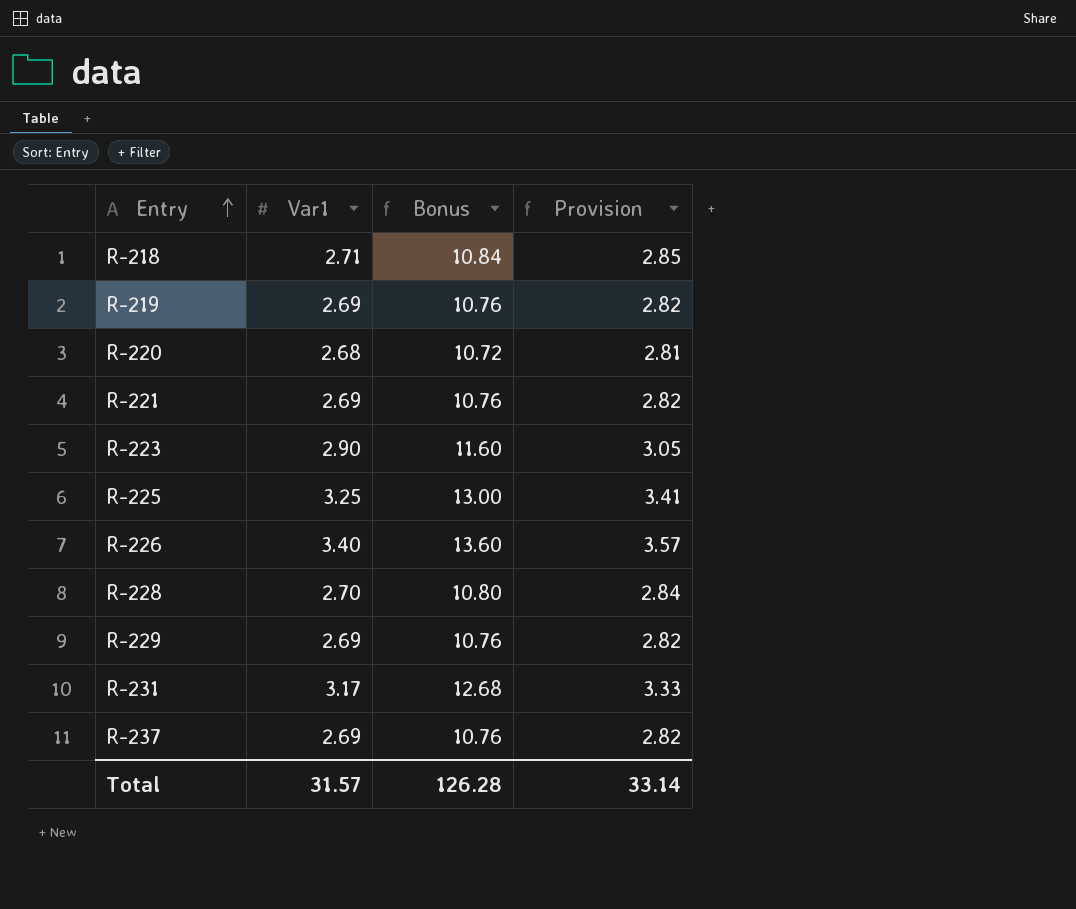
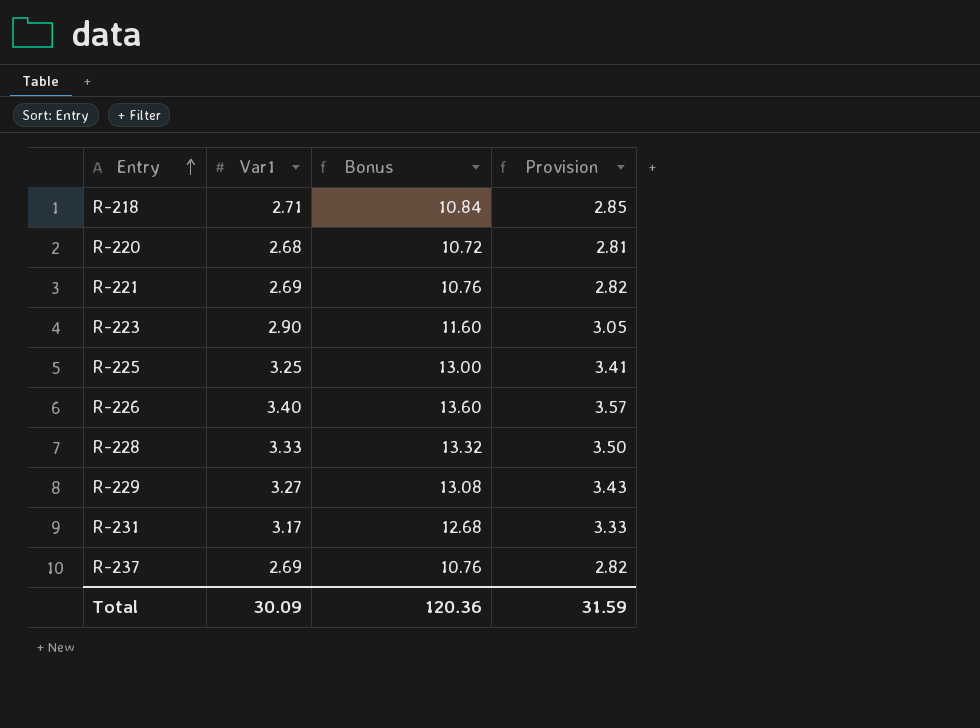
row R-219: 2.69 | 10.76 | 2.82 -> none
R-228 | Var1: 2.70 -> 3.33
R-228 | Bonus: 10.80 -> 13.32
R-228 | Provision: 2.84 -> 3.50
R-229 | Var1: 2.69 -> 3.27
R-229 | Bonus: 10.76 -> 13.08
R-229 | Provision: 2.82 -> 3.43
Total | Var1: 31.57 -> 30.09
Total | Bonus: 126.28 -> 120.36
Total | Provision: 33.14 -> 31.59

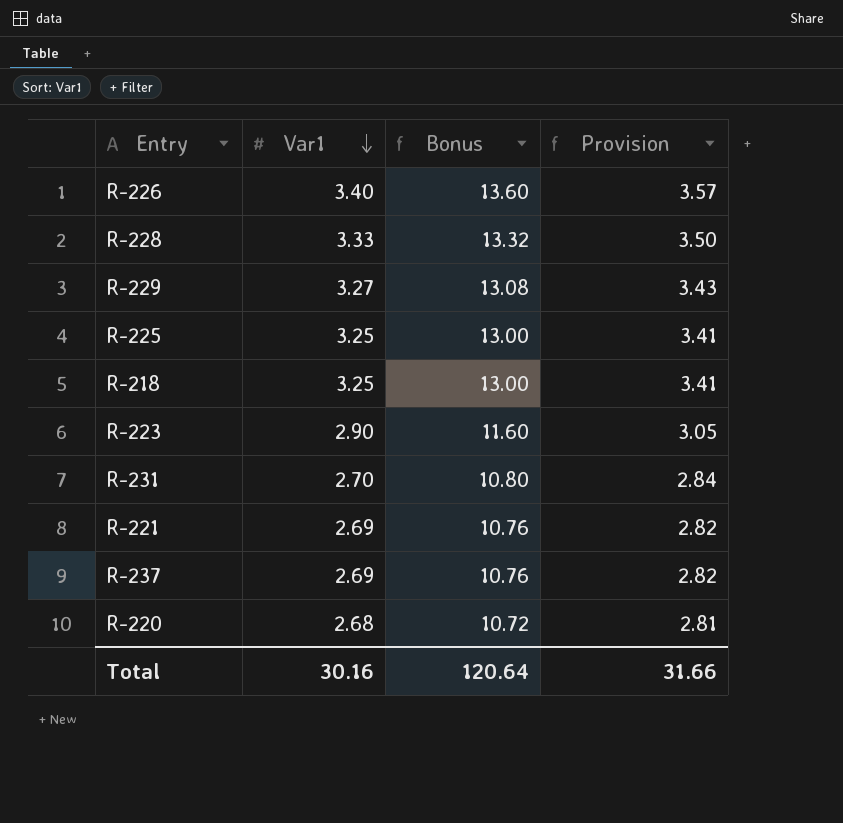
row order: Entry ascending -> Var1 descending
R-218 | Var1: 2.71 -> 3.25
R-218 | Bonus: 10.84 -> 13.00
R-218 | Provision: 2.85 -> 3.41
R-231 | Var1: 3.17 -> 2.70
R-231 | Bonus: 12.68 -> 10.80
R-231 | Provision: 3.33 -> 2.84
Total | Var1: 30.09 -> 30.16
Total | Bonus: 120.36 -> 120.64
Total | Provision: 31.59 -> 31.66

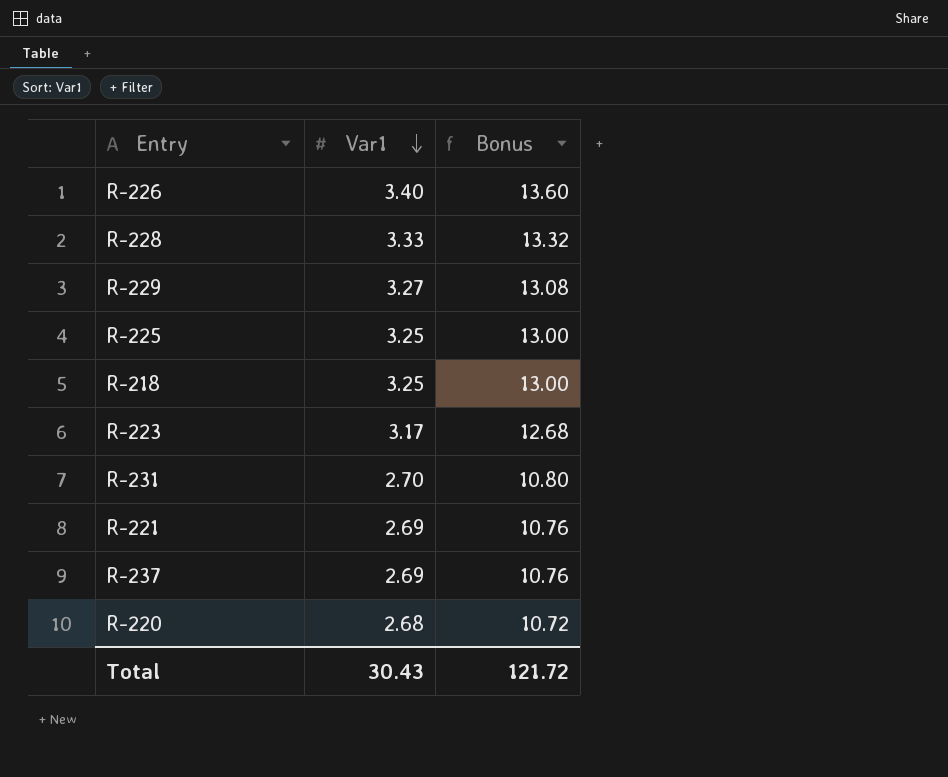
column Provision | formula: [Var1] * 1.05 -> none
R-223 | Var1: 2.90 -> 3.17
R-223 | Bonus: 11.60 -> 12.68
Total | Var1: 30.16 -> 30.43
Total | Bonus: 120.64 -> 121.72

